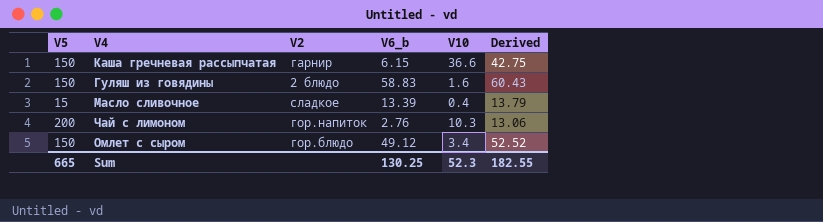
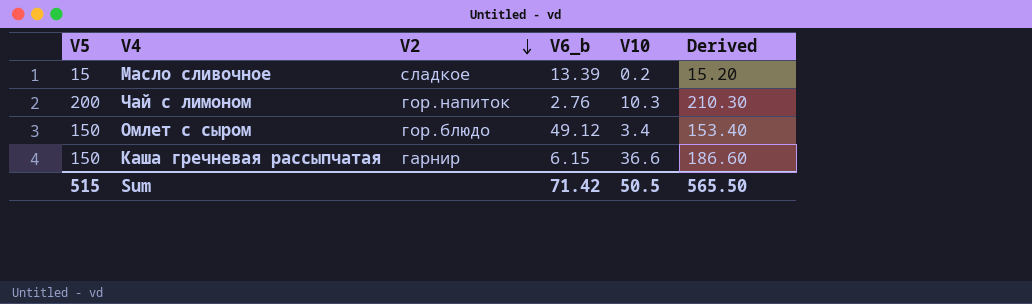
row order: none -> V2 descending
column Derived | formula: [V6_b] + [V10] -> [V5] + [V10]
row Гуляш из говядины: 150 | 2 блюдо | 58.83 | 1.6 | 60.43 -> none
Масло сливочное | V10: 0.4 -> 0.2
Sum | V5: 665 -> 515
Sum | V6_b: 130.25 -> 71.42
Sum | V10: 52.3 -> 50.5
Sum | Derived: 182.55 -> 565.50

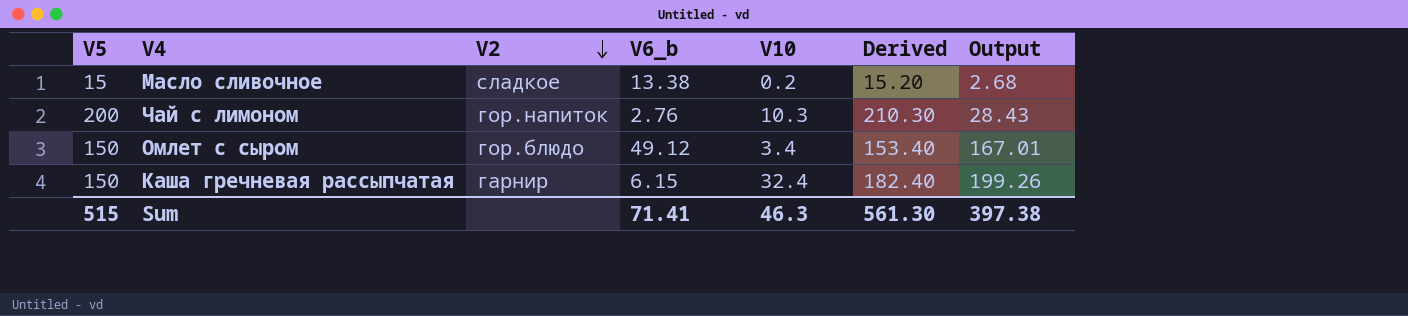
column Output | formula: none -> [V6_b] * [V10]
Масло сливочное | V6_b: 13.39 -> 13.38
Каша гречневая рассыпчатая | V10: 36.6 -> 32.4
Каша гречневая рассыпчатая | Derived: 186.60 -> 182.40
Sum | V6_b: 71.42 -> 71.41
Sum | V10: 50.5 -> 46.3
Sum | Derived: 565.50 -> 561.30

